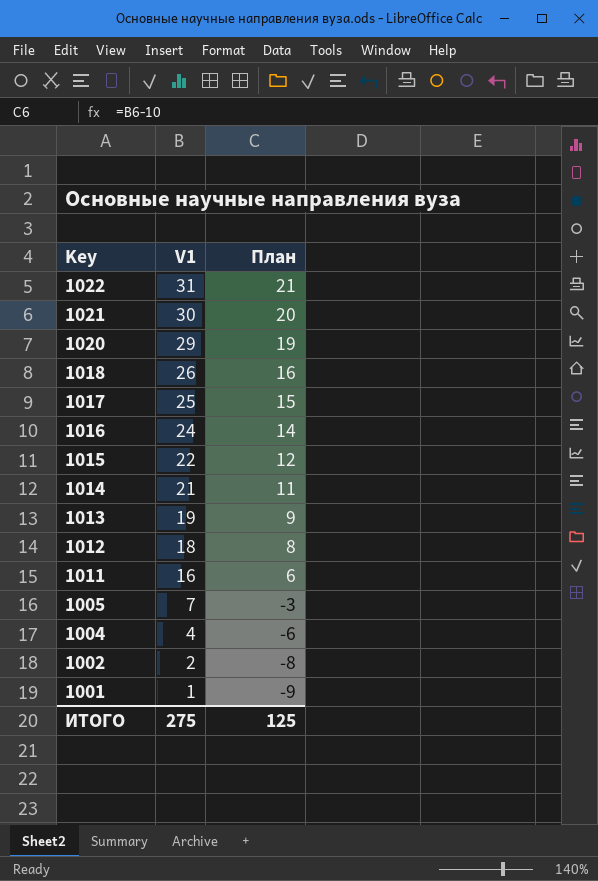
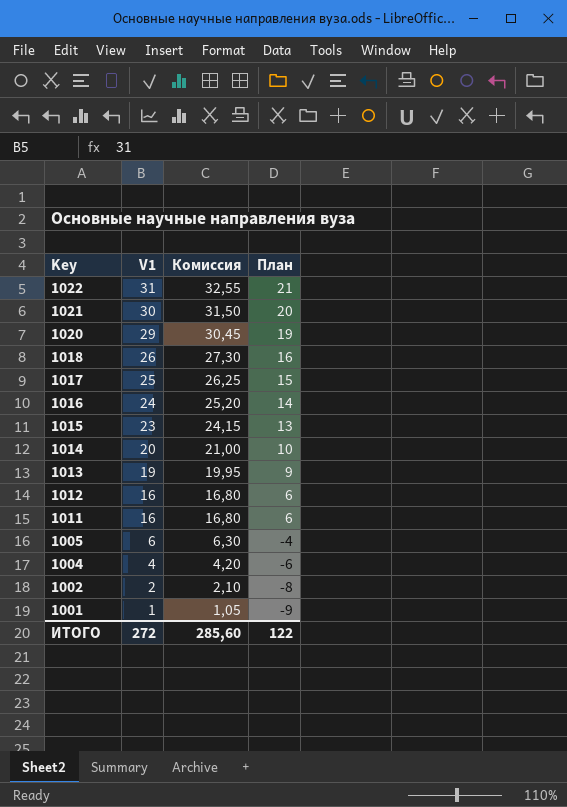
column Комиссия | formula: none -> [V1] * 1,05
1015 | V1: 22 -> 23
1015 | План: 12 -> 13
1014 | V1: 21 -> 20
1014 | План: 11 -> 10
1012 | V1: 18 -> 16
1012 | План: 8 -> 6
1005 | V1: 7 -> 6
1005 | План: -3 -> -4
ИТОГО | V1: 275 -> 272
ИТОГО | План: 125 -> 122

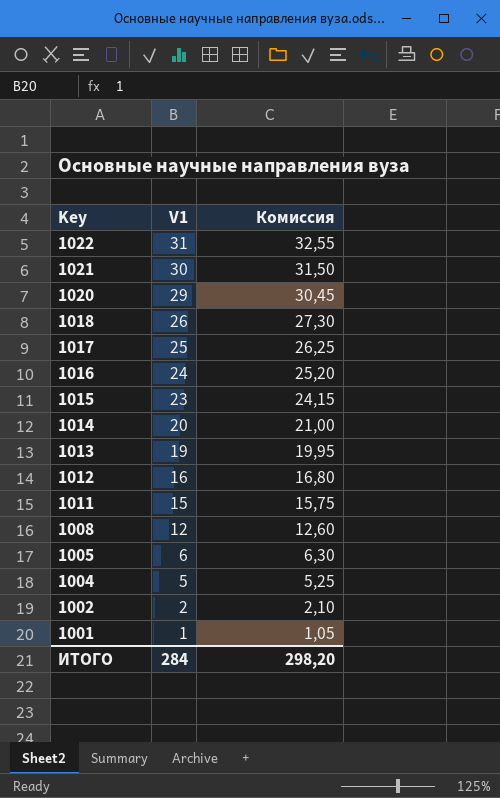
column План | formula: [V1] - 10 -> none
1011 | V1: 16 -> 15
1011 | Комиссия: 16,80 -> 15,75
row 1008: none -> 12 | 12,60
1004 | V1: 4 -> 5
1004 | Комиссия: 4,20 -> 5,25
ИТОГО | V1: 272 -> 284
ИТОГО | Комиссия: 285,60 -> 298,20

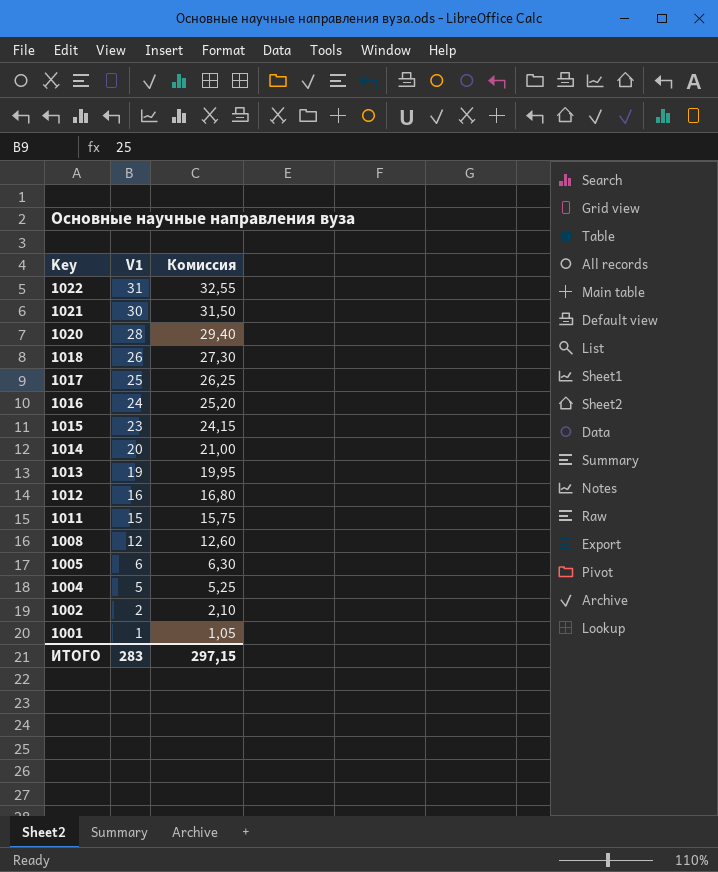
1020 | V1: 29 -> 28
1020 | Комиссия: 30,45 -> 29,40
ИТОГО | V1: 284 -> 283
ИТОГО | Комиссия: 298,20 -> 297,15

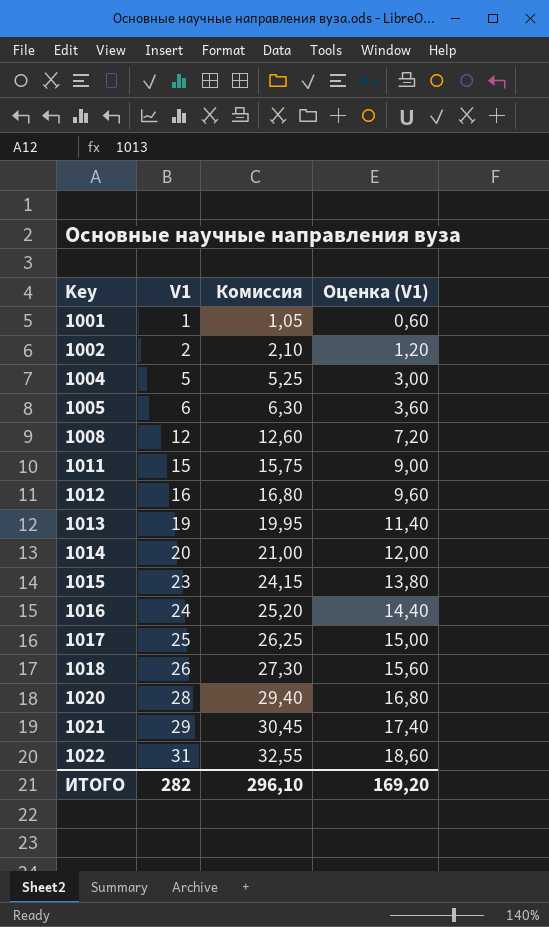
row order: Key descending -> Key ascending
column Оценка (V1) | formula: none -> [V1] * 0,6
1021 | V1: 30 -> 29
1021 | Комиссия: 31,50 -> 30,45
ИТОГО | V1: 283 -> 282
ИТОГО | Комиссия: 297,15 -> 296,10

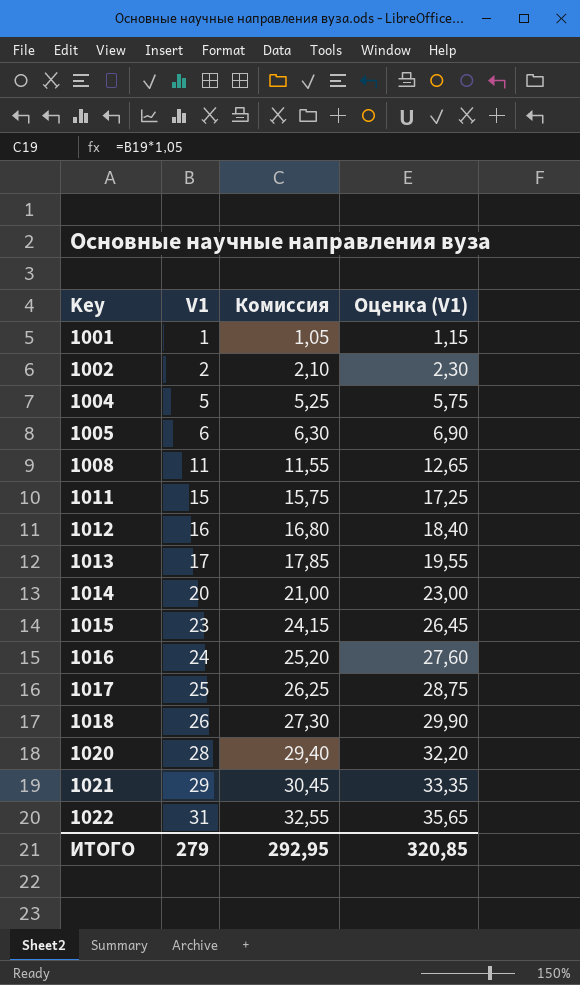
column Оценка (V1) | formula: [V1] * 0,6 -> [V1] * 1,15
1008 | V1: 12 -> 11
1008 | Комиссия: 12,60 -> 11,55
1013 | V1: 19 -> 17
1013 | Комиссия: 19,95 -> 17,85
ИТОГО | V1: 282 -> 279
ИТОГО | Комиссия: 296,10 -> 292,95
ИТОГО | Оценка (V1): 169,20 -> 320,85

